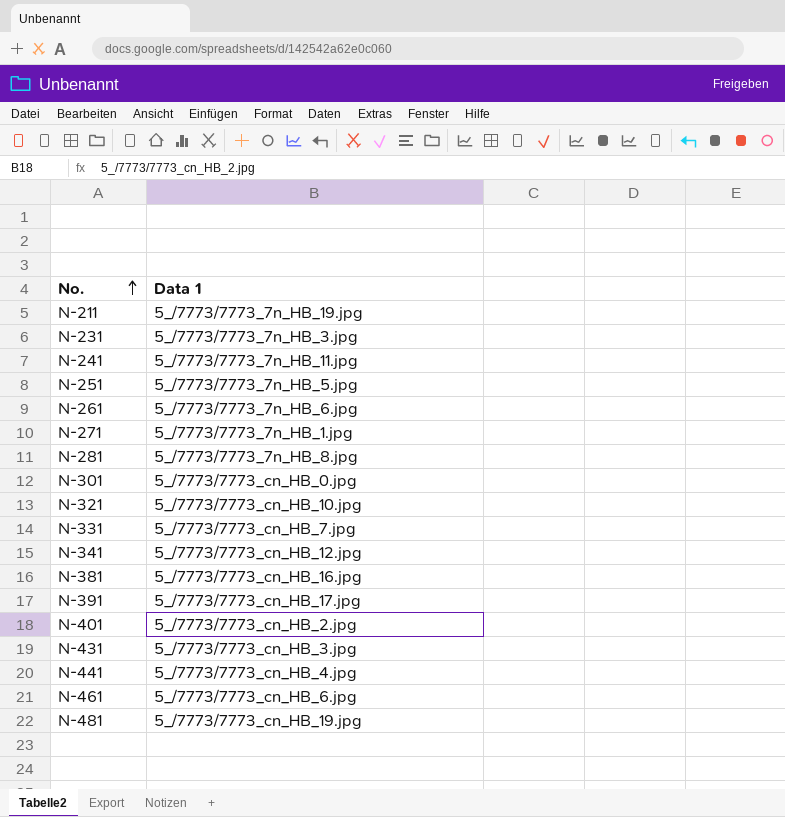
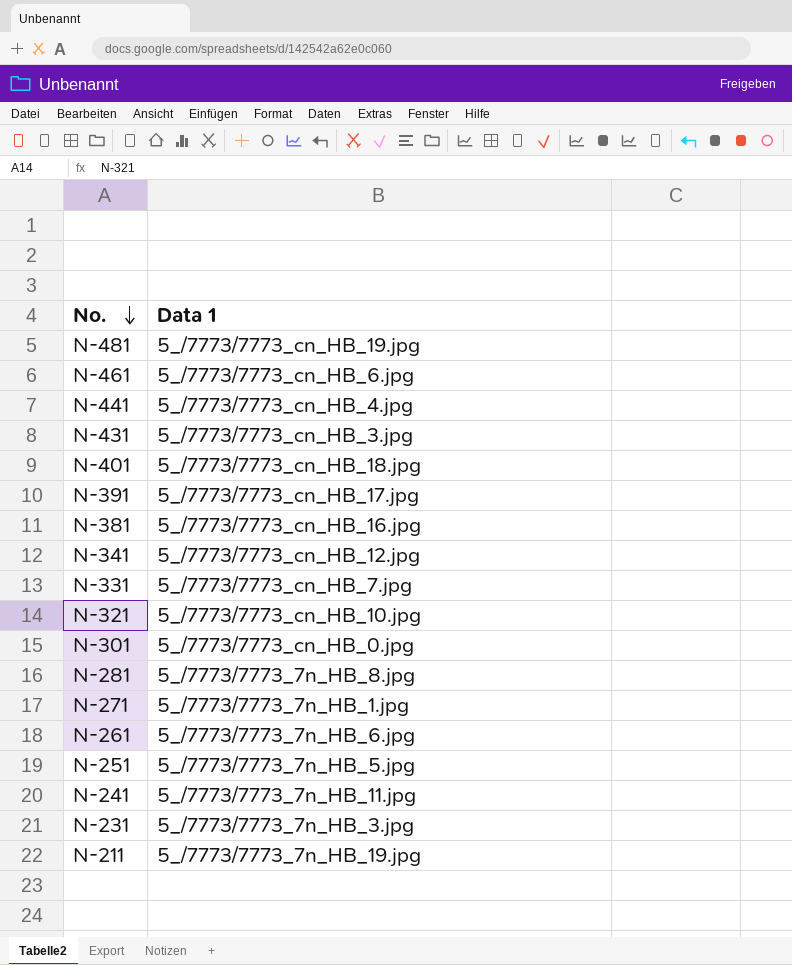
row order: No. ascending -> No. descending
N-401 | Data 1: 5_/7773/7773_cn_HB_2.jpg -> 5_/7773/7773_cn_HB_18.jpg

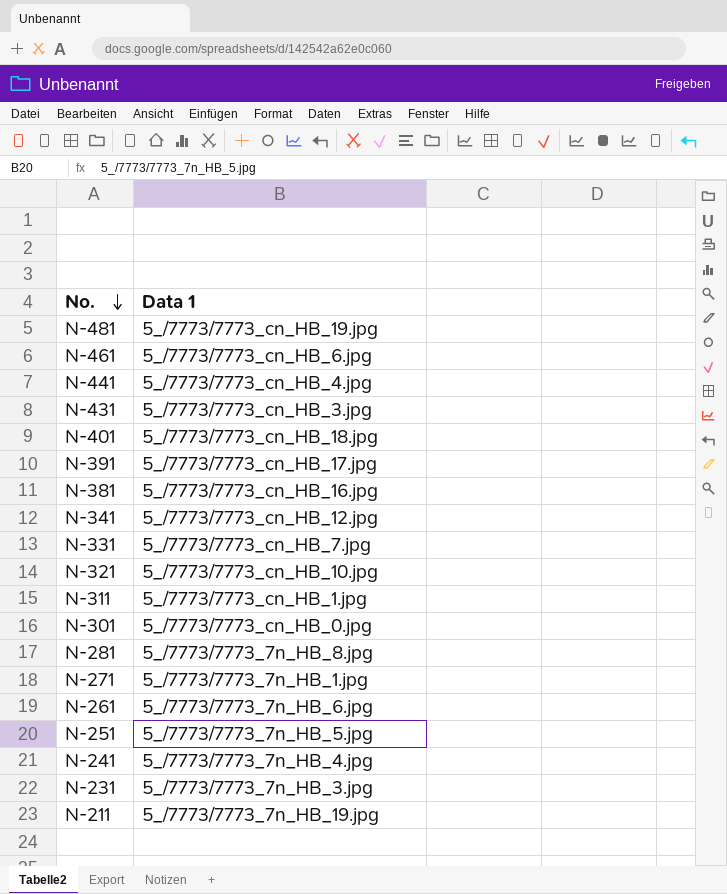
row N-311: none -> 5_/7773/7773_cn_HB_1.jpg
N-241 | Data 1: 5_/7773/7773_7n_HB_11.jpg -> 5_/7773/7773_7n_HB_4.jpg

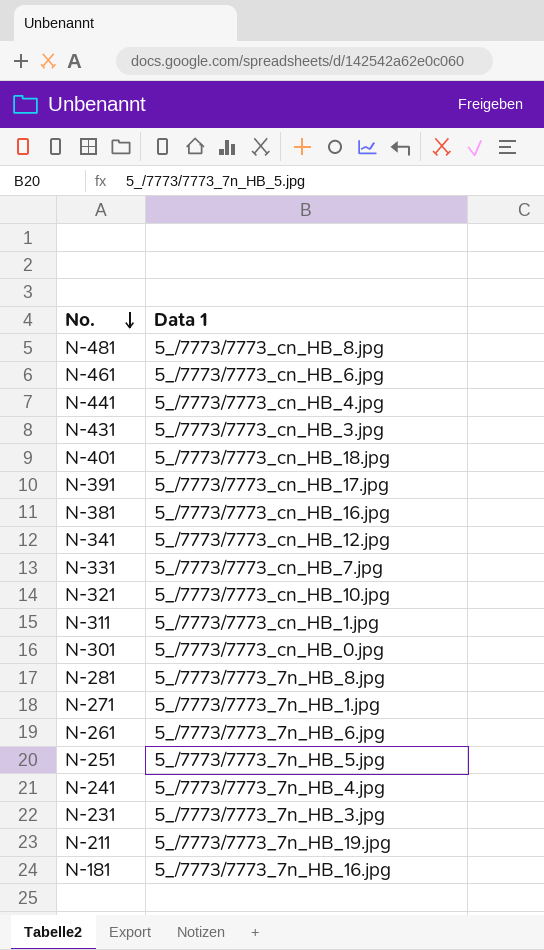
N-481 | Data 1: 5_/7773/7773_cn_HB_19.jpg -> 5_/7773/7773_cn_HB_8.jpg
row N-181: none -> 5_/7773/7773_7n_HB_16.jpg

